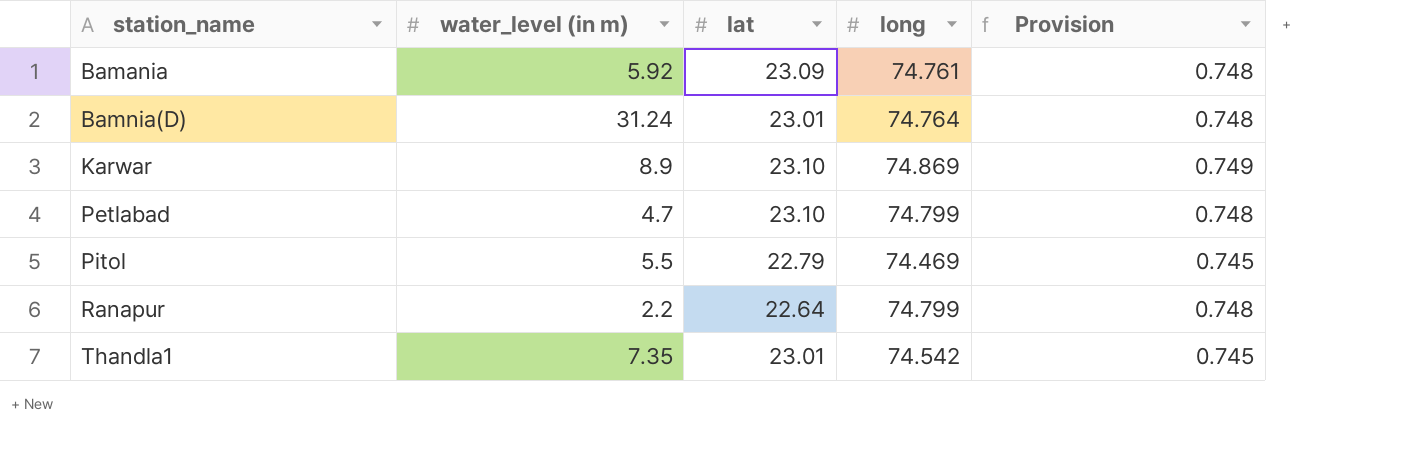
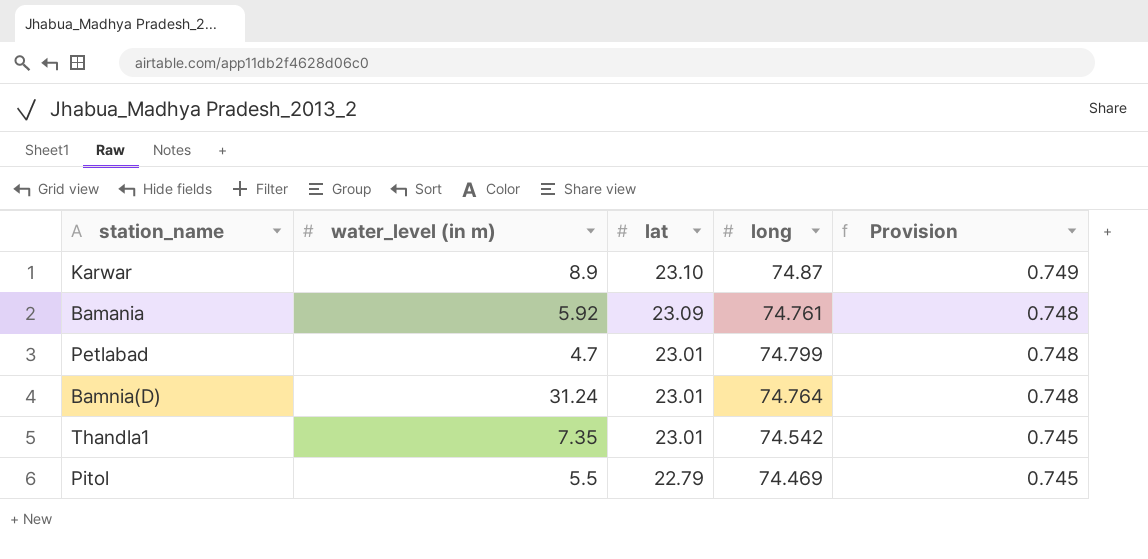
row order: station_name ascending -> lat descending
row Ranapur: 2.2 | 22.64 | 74.799 | 0.748 -> none
Karwar | long: 74.869 -> 74.87
Petlabad | lat: 23.10 -> 23.01

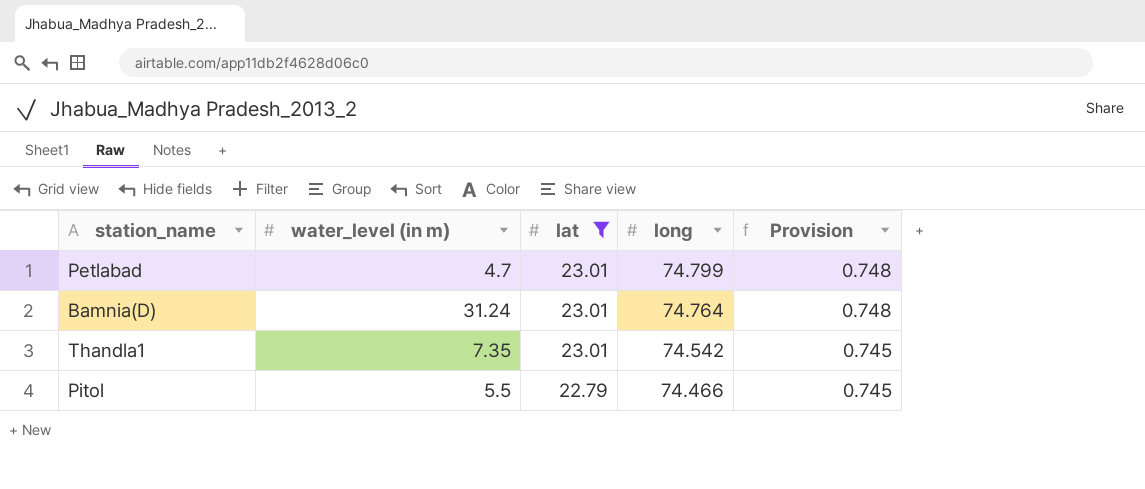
filter: none -> lat <= 23.01
Pitol | long: 74.469 -> 74.466

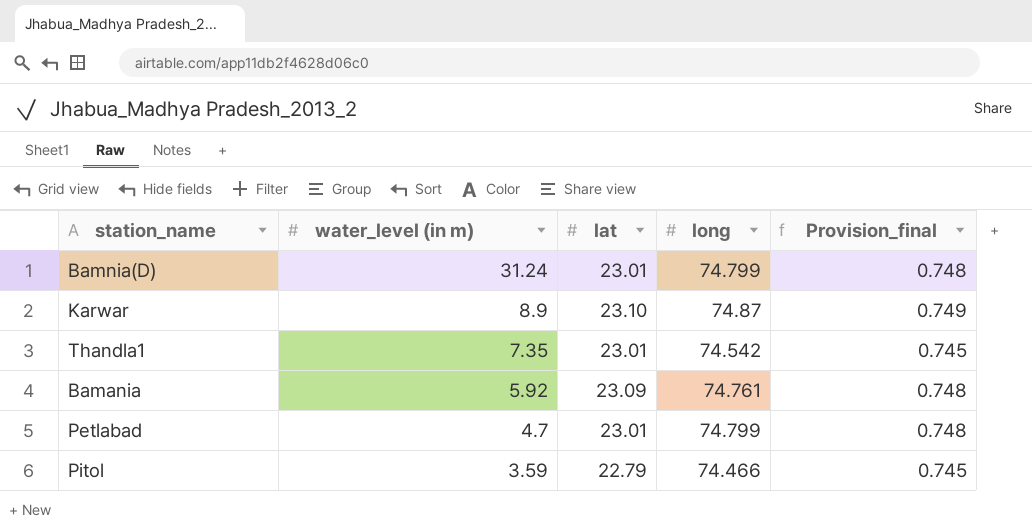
filter: lat <= 23.01 -> none
row order: lat descending -> water_level (in m) descending
column name: Provision -> Provision_final
Bamnia(D) | long: 74.764 -> 74.799
Pitol | water_level (in m): 5.5 -> 3.59

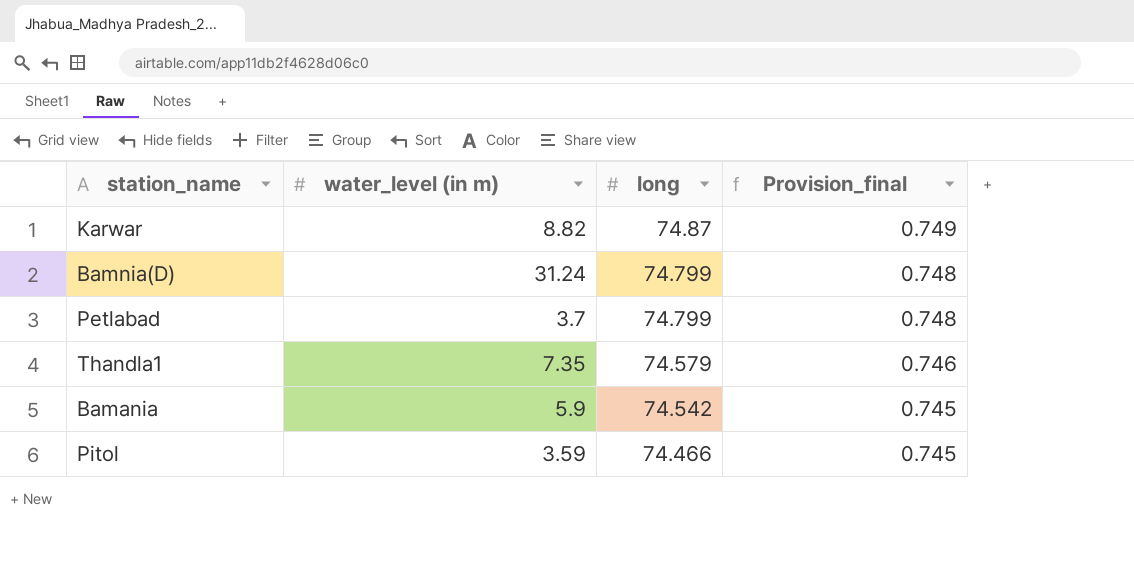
row order: water_level (in m) descending -> long descending
column lat | position: 3 -> none
Karwar | water_level (in m): 8.9 -> 8.82
Petlabad | water_level (in m): 4.7 -> 3.7
Thandla1 | long: 74.542 -> 74.579
Thandla1 | Provision_final: 0.745 -> 0.746
Bamania | water_level (in m): 5.92 -> 5.9
Bamania | long: 74.761 -> 74.542
Bamania | Provision_final: 0.748 -> 0.745

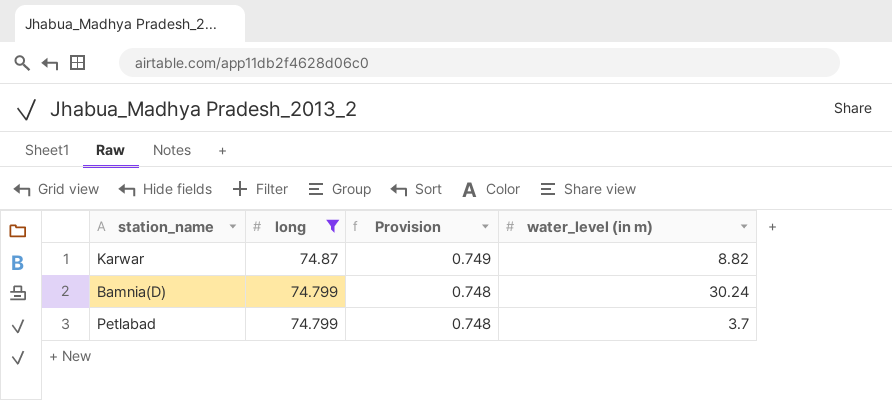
filter: none -> long >= 74.799
column name: Provision_final -> Provision
column water_level (in m) | position: 2 -> 4
Bamnia(D) | water_level (in m): 31.24 -> 30.24

